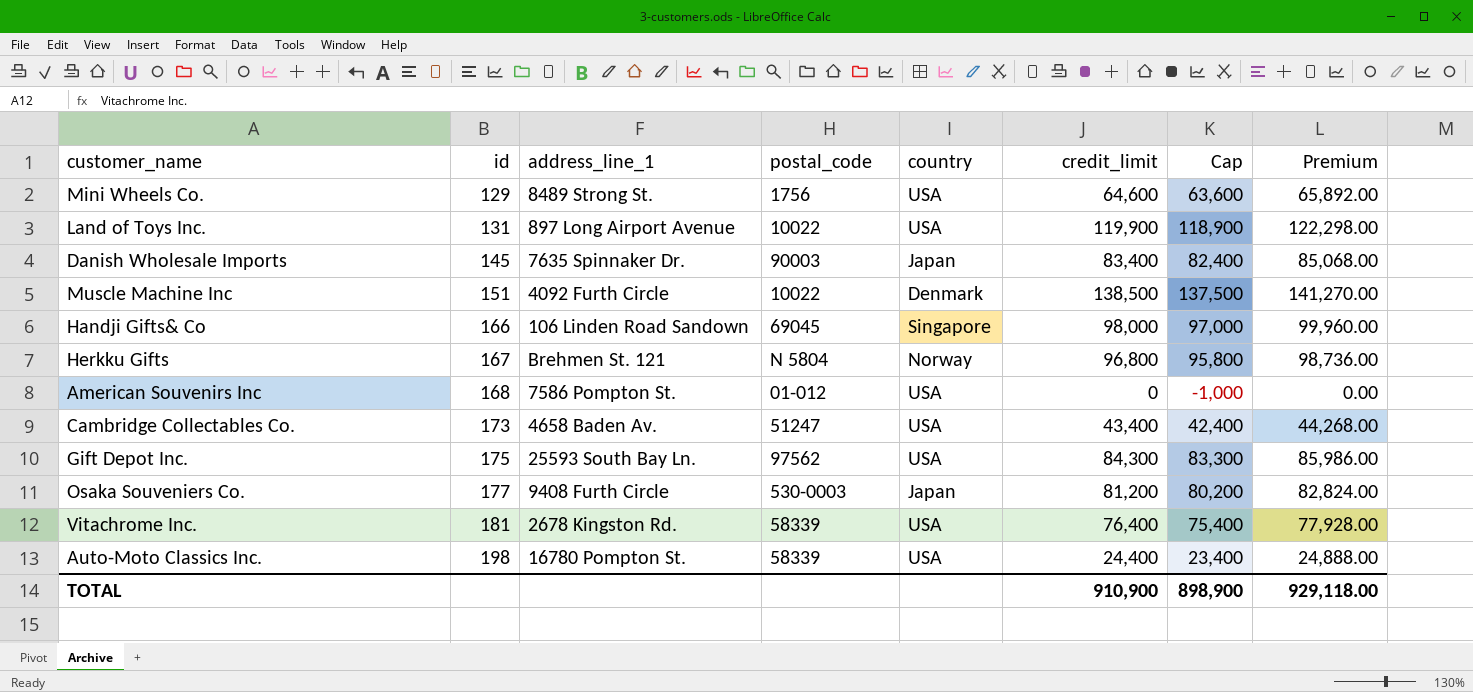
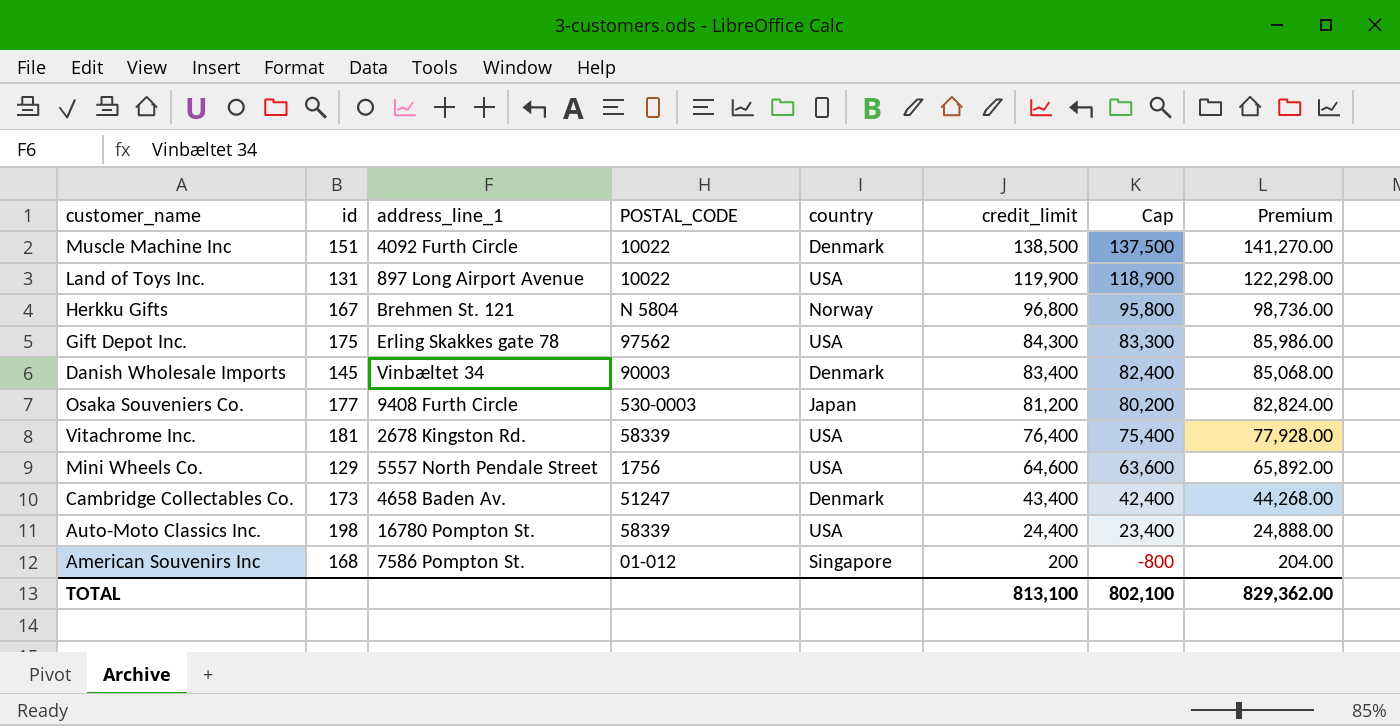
row order: id ascending -> credit_limit descending
column name: postal_code -> POSTAL_CODE
row Handji Gifts& Co: 166 | 106 Linden Road Sandown | 69045 | Singapore | 98,000 | 97,000 | 99,960.00 -> none
Gift Depot Inc. | address_line_1: 25593 South Bay Ln. -> Erling Skakkes gate 78
Danish Wholesale Imports | address_line_1: 7635 Spinnaker Dr. -> Vinbæltet 34
Danish Wholesale Imports | country: Japan -> Denmark
Mini Wheels Co. | address_line_1: 8489 Strong St. -> 5557 North Pendale Street
Cambridge Collectables Co. | country: USA -> Denmark
American Souvenirs Inc | country: USA -> Singapore
American Souvenirs Inc | credit_limit: 0 -> 200
American Souvenirs Inc | Cap: -1,000 -> -800
American Souvenirs Inc | Premium: 0.00 -> 204.00
TOTAL | credit_limit: 910,900 -> 813,100
TOTAL | Cap: 898,900 -> 802,100
TOTAL | Premium: 929,118.00 -> 829,362.00

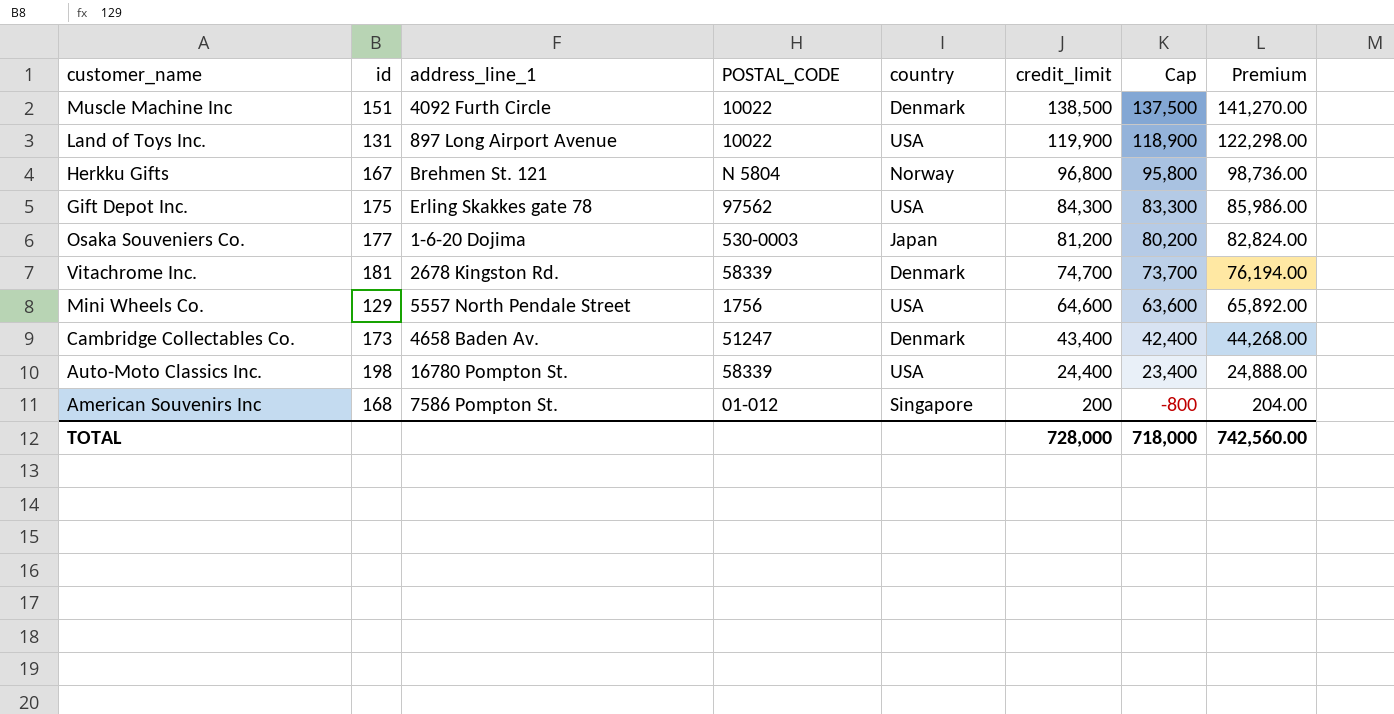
row Danish Wholesale Imports: 145 | Vinbæltet 34 | 90003 | Denmark | 83,400 | 82,400 | 85,068.00 -> none
Osaka Souveniers Co. | address_line_1: 9408 Furth Circle -> 1-6-20 Dojima
Vitachrome Inc. | country: USA -> Denmark
Vitachrome Inc. | credit_limit: 76,400 -> 74,700
Vitachrome Inc. | Cap: 75,400 -> 73,700
Vitachrome Inc. | Premium: 77,928.00 -> 76,194.00
TOTAL | credit_limit: 813,100 -> 728,000
TOTAL | Cap: 802,100 -> 718,000
TOTAL | Premium: 829,362.00 -> 742,560.00

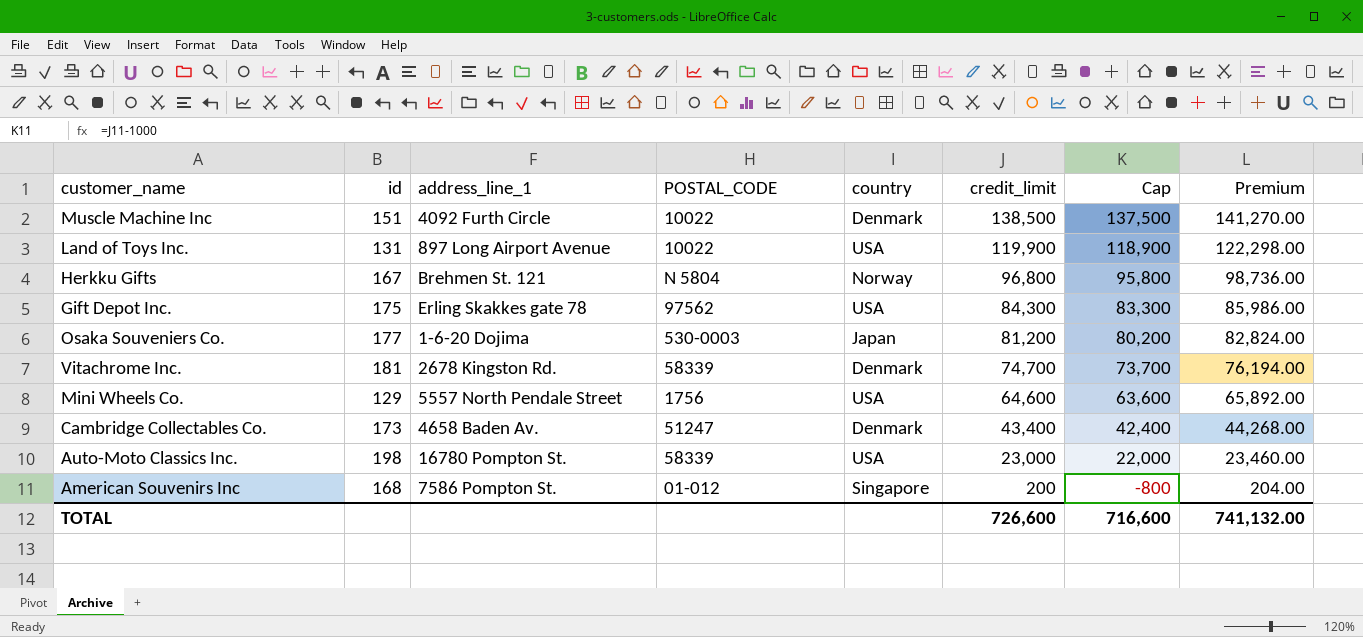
Auto-Moto Classics Inc. | credit_limit: 24,400 -> 23,000
Auto-Moto Classics Inc. | Cap: 23,400 -> 22,000
Auto-Moto Classics Inc. | Premium: 24,888.00 -> 23,460.00
TOTAL | credit_limit: 728,000 -> 726,600
TOTAL | Cap: 718,000 -> 716,600
TOTAL | Premium: 742,560.00 -> 741,132.00

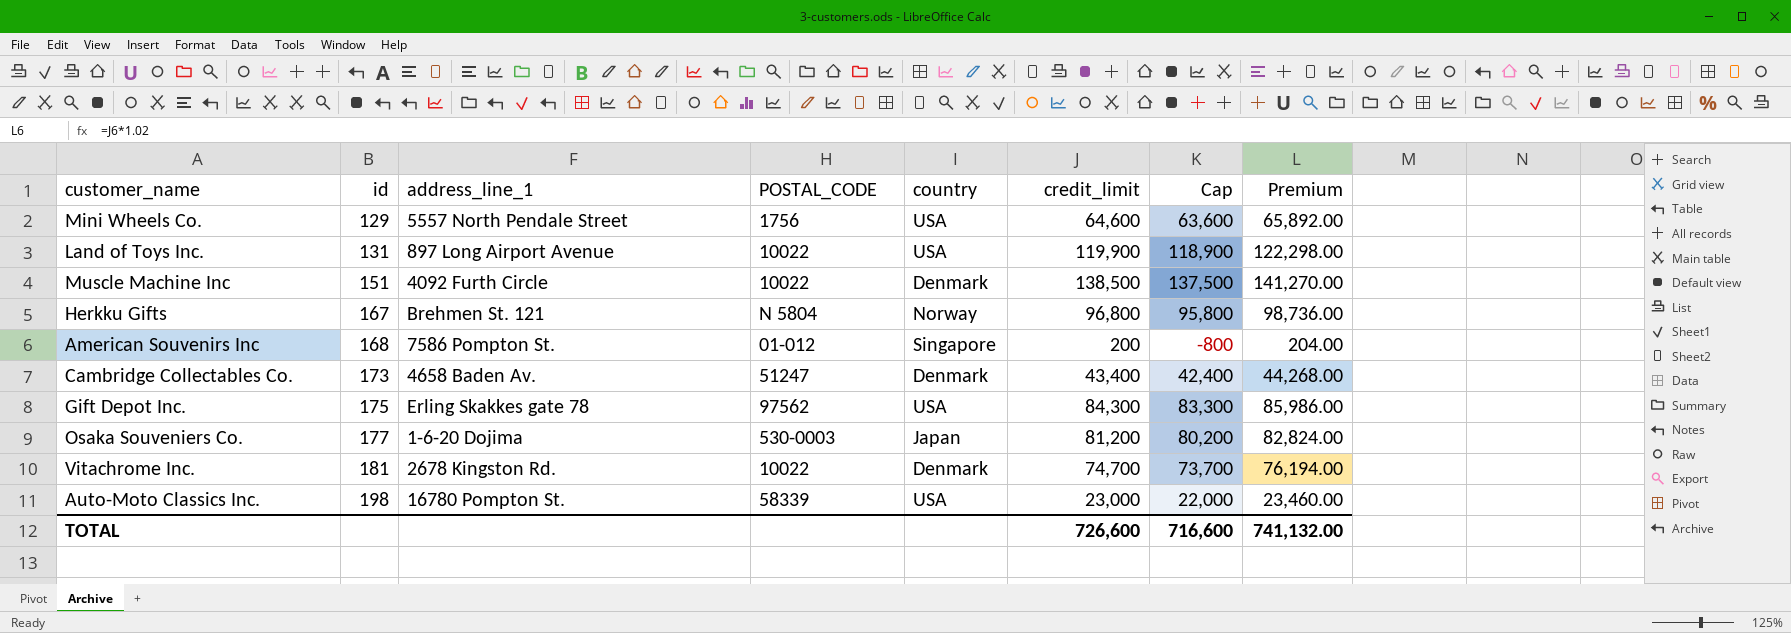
row order: credit_limit descending -> id ascending
Vitachrome Inc. | POSTAL_CODE: 58339 -> 10022

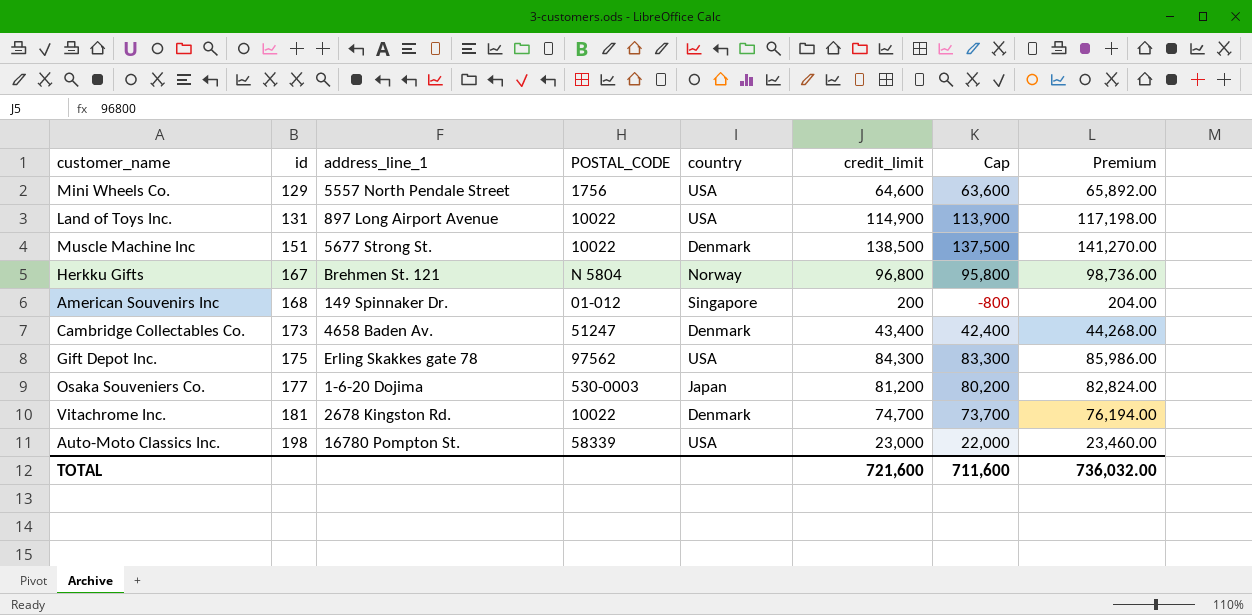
Land of Toys Inc. | credit_limit: 119,900 -> 114,900
Land of Toys Inc. | Cap: 118,900 -> 113,900
Land of Toys Inc. | Premium: 122,298.00 -> 117,198.00
Muscle Machine Inc | address_line_1: 4092 Furth Circle -> 5677 Strong St.
American Souvenirs Inc | address_line_1: 7586 Pompton St. -> 149 Spinnaker Dr.
TOTAL | credit_limit: 726,600 -> 721,600
TOTAL | Cap: 716,600 -> 711,600
TOTAL | Premium: 741,132.00 -> 736,032.00

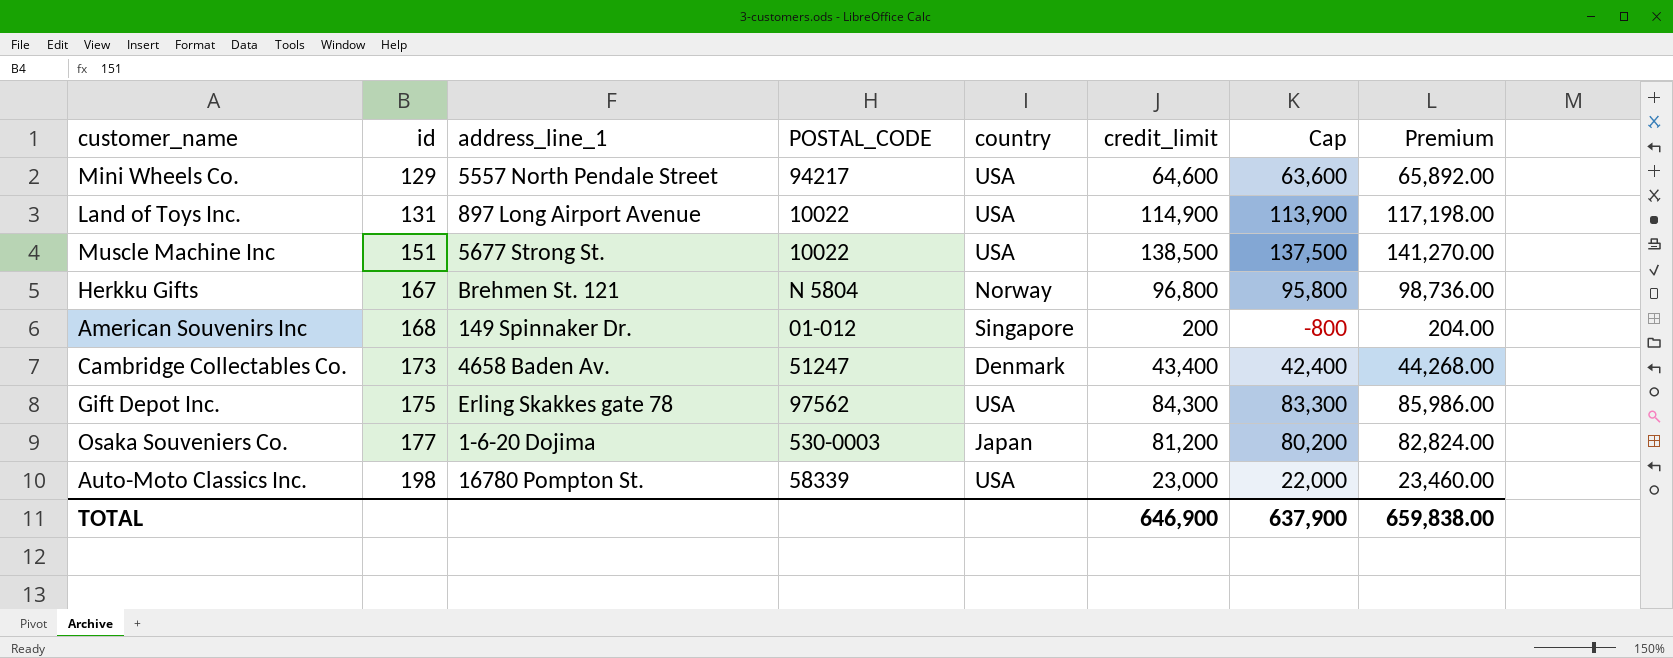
row Vitachrome Inc.: 181 | 2678 Kingston Rd. | 10022 | Denmark | 74,700 | 73,700 | 76,194.00 -> none
Mini Wheels Co. | POSTAL_CODE: 1756 -> 94217
Muscle Machine Inc | country: Denmark -> USA
TOTAL | credit_limit: 721,600 -> 646,900
TOTAL | Cap: 711,600 -> 637,900
TOTAL | Premium: 736,032.00 -> 659,838.00

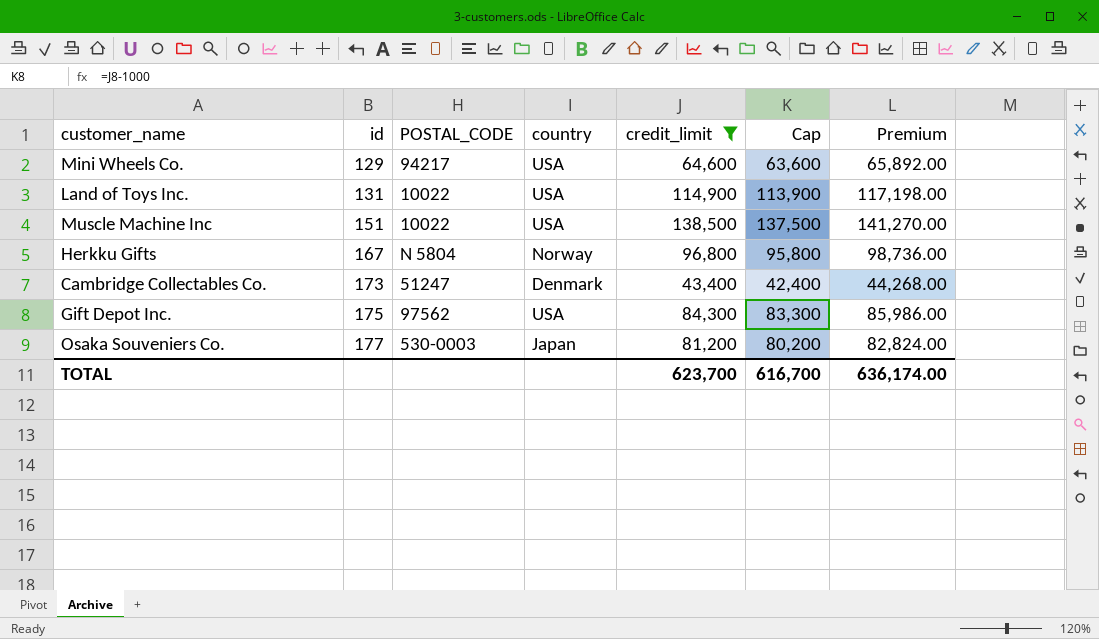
filter: none -> credit_limit >= 43,400
column address_line_1 | position: 3 -> none
TOTAL | credit_limit: 646,900 -> 623,700
TOTAL | Cap: 637,900 -> 616,700
TOTAL | Premium: 659,838.00 -> 636,174.00

